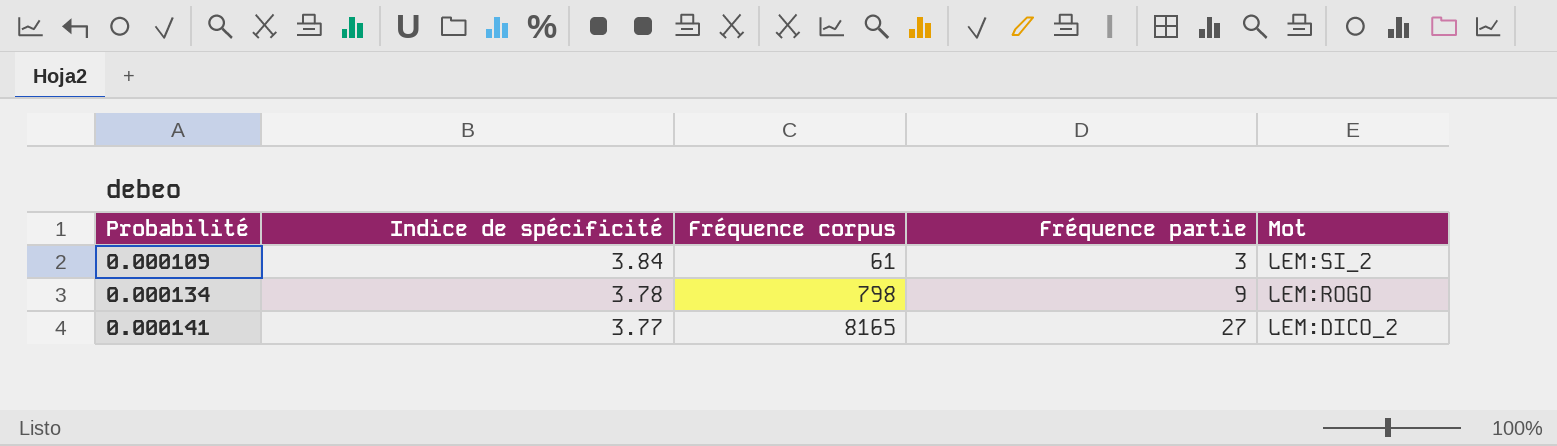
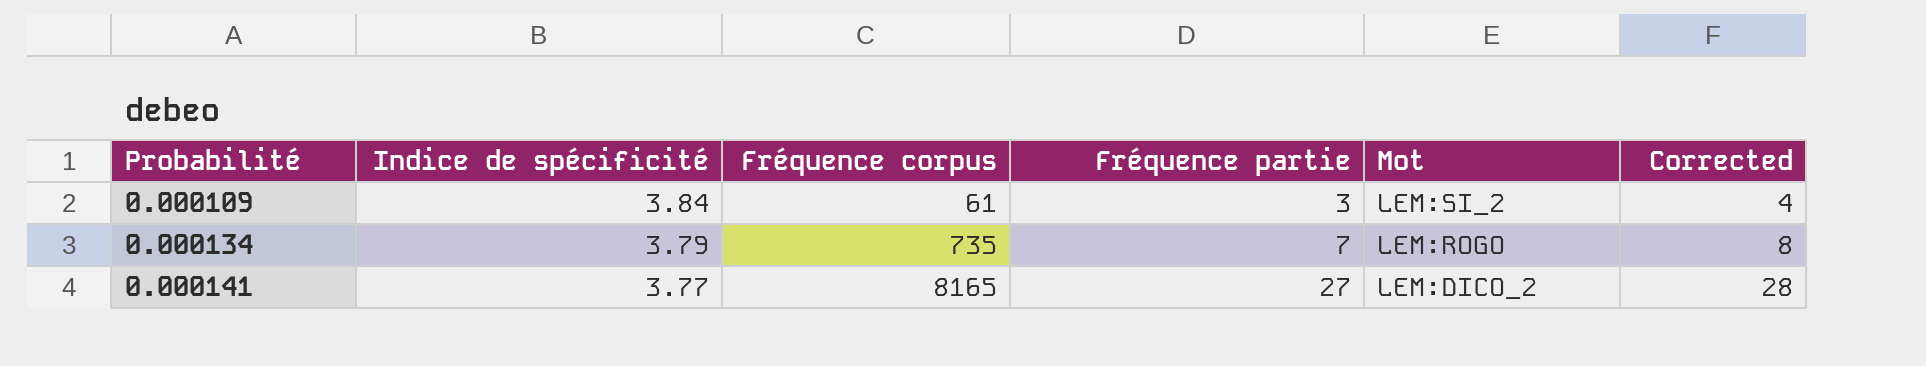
column Corrected | formula: none -> [Fréquence partie] + 1
0.000134 | Indice de spécificité: 3.78 -> 3.79
0.000134 | Fréquence corpus: 798 -> 735
0.000134 | Fréquence partie: 9 -> 7

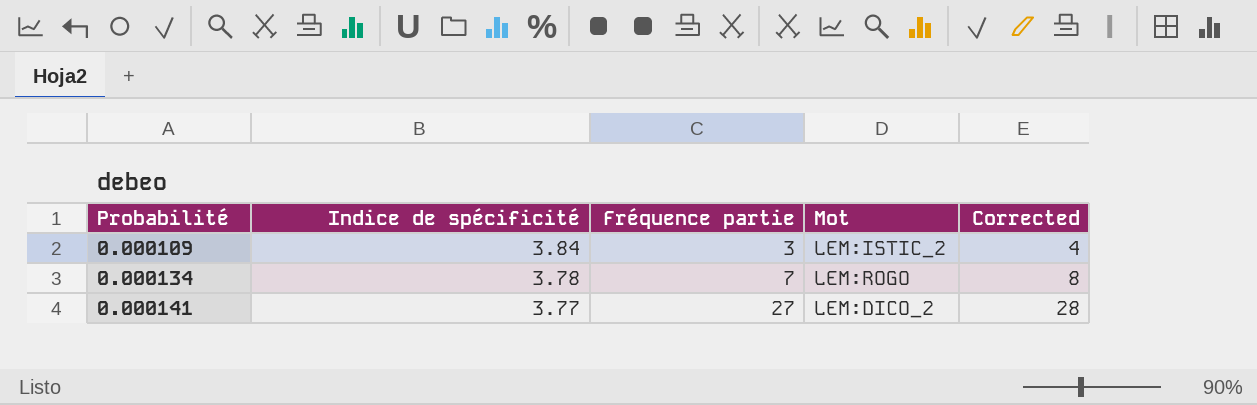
column Fréquence corpus | position: 3 -> none
0.000109 | Mot: LEM:SI_2 -> LEM:ISTIC_2
0.000134 | Indice de spécificité: 3.79 -> 3.78

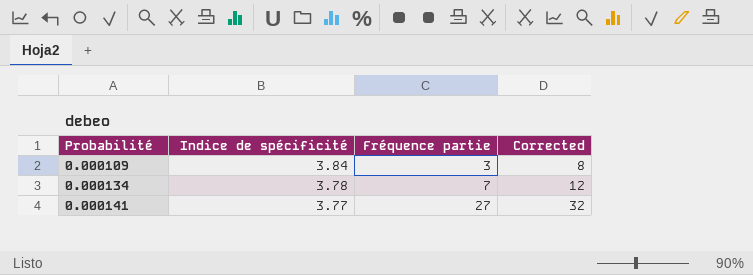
column Mot | position: 4 -> none
column Corrected | formula: [Fréquence partie] + 1 -> [Fréquence partie] + 5

